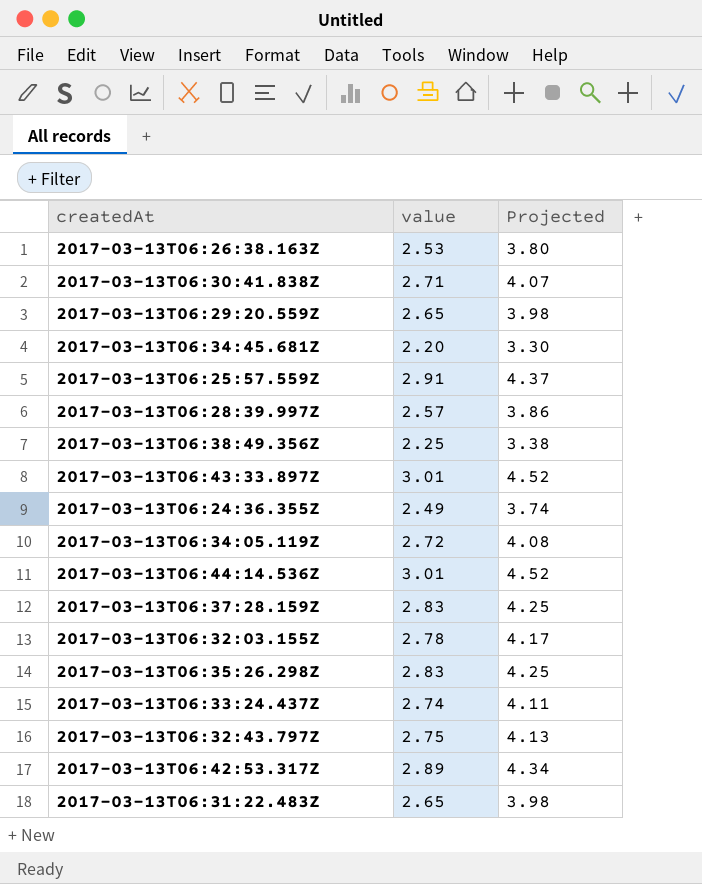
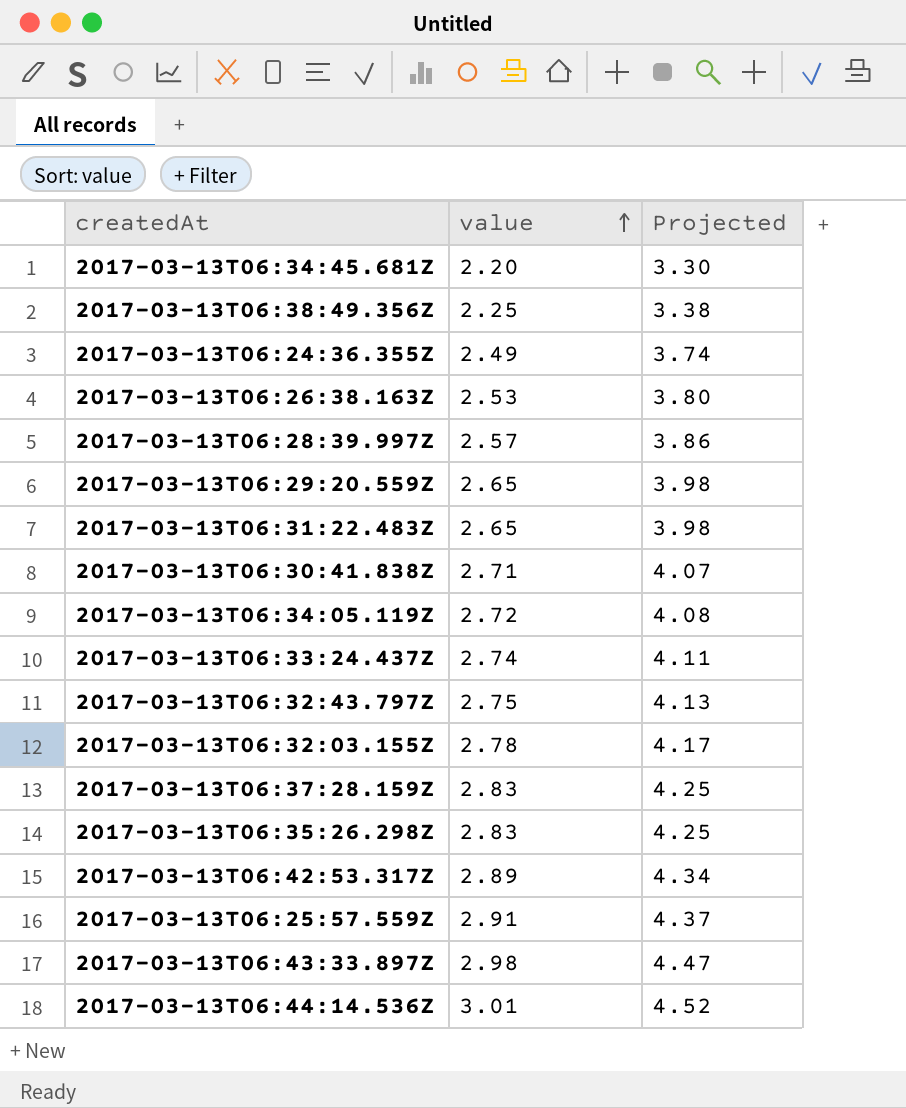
row order: none -> value ascending
2017-03-13T06:43:33.897Z | value: 3.01 -> 2.98
2017-03-13T06:43:33.897Z | Projected: 4.52 -> 4.47

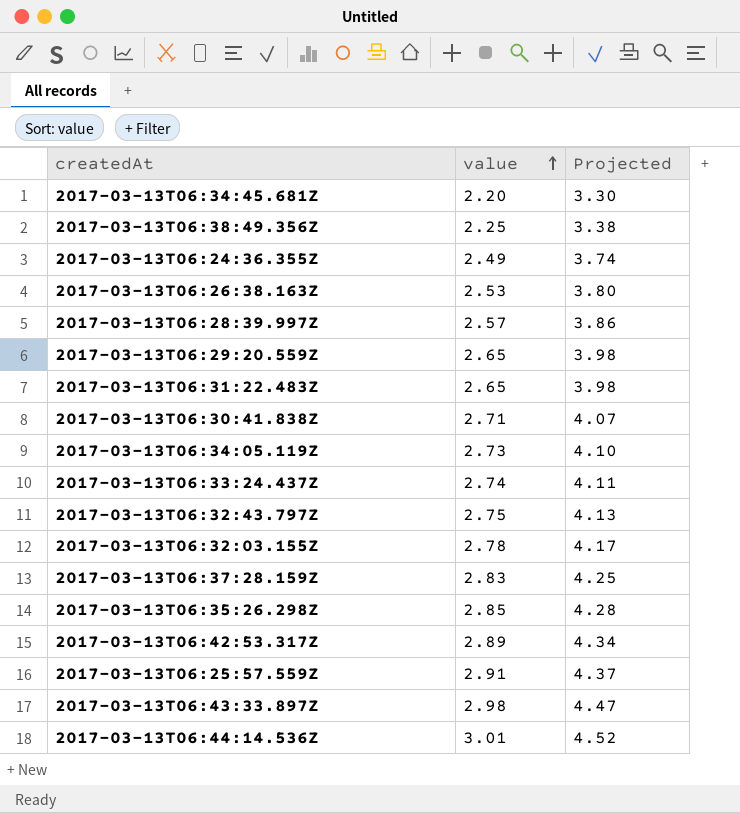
2017-03-13T06:34:05.119Z | value: 2.72 -> 2.73
2017-03-13T06:34:05.119Z | Projected: 4.08 -> 4.10
2017-03-13T06:35:26.298Z | value: 2.83 -> 2.85
2017-03-13T06:35:26.298Z | Projected: 4.25 -> 4.28

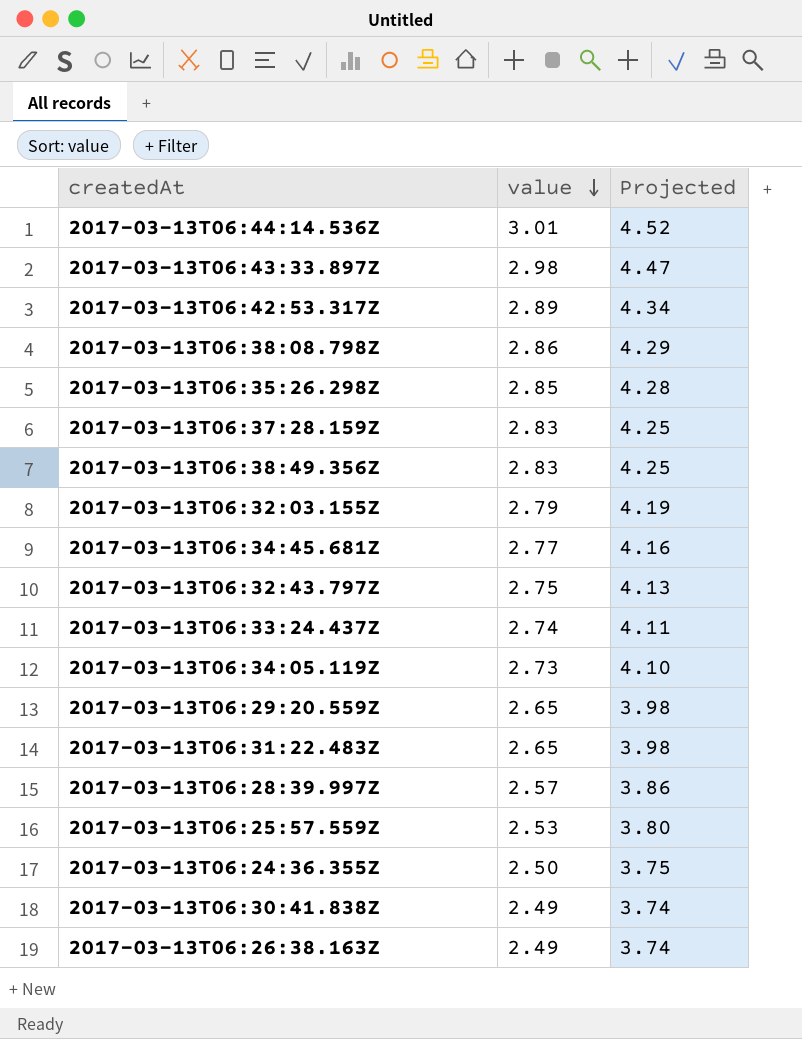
row order: value ascending -> value descending
row 2017-03-13T06:38:08.798Z: none -> 2.86 | 4.29
2017-03-13T06:38:49.356Z | value: 2.25 -> 2.83
2017-03-13T06:38:49.356Z | Projected: 3.38 -> 4.25
2017-03-13T06:32:03.155Z | value: 2.78 -> 2.79
2017-03-13T06:32:03.155Z | Projected: 4.17 -> 4.19
2017-03-13T06:34:45.681Z | value: 2.20 -> 2.77
2017-03-13T06:34:45.681Z | Projected: 3.30 -> 4.16
2017-03-13T06:25:57.559Z | value: 2.91 -> 2.53
2017-03-13T06:25:57.559Z | Projected: 4.37 -> 3.80
2017-03-13T06:24:36.355Z | value: 2.49 -> 2.50
2017-03-13T06:24:36.355Z | Projected: 3.74 -> 3.75
2017-03-13T06:30:41.838Z | value: 2.71 -> 2.49
2017-03-13T06:30:41.838Z | Projected: 4.07 -> 3.74
2017-03-13T06:26:38.163Z | value: 2.53 -> 2.49
2017-03-13T06:26:38.163Z | Projected: 3.80 -> 3.74

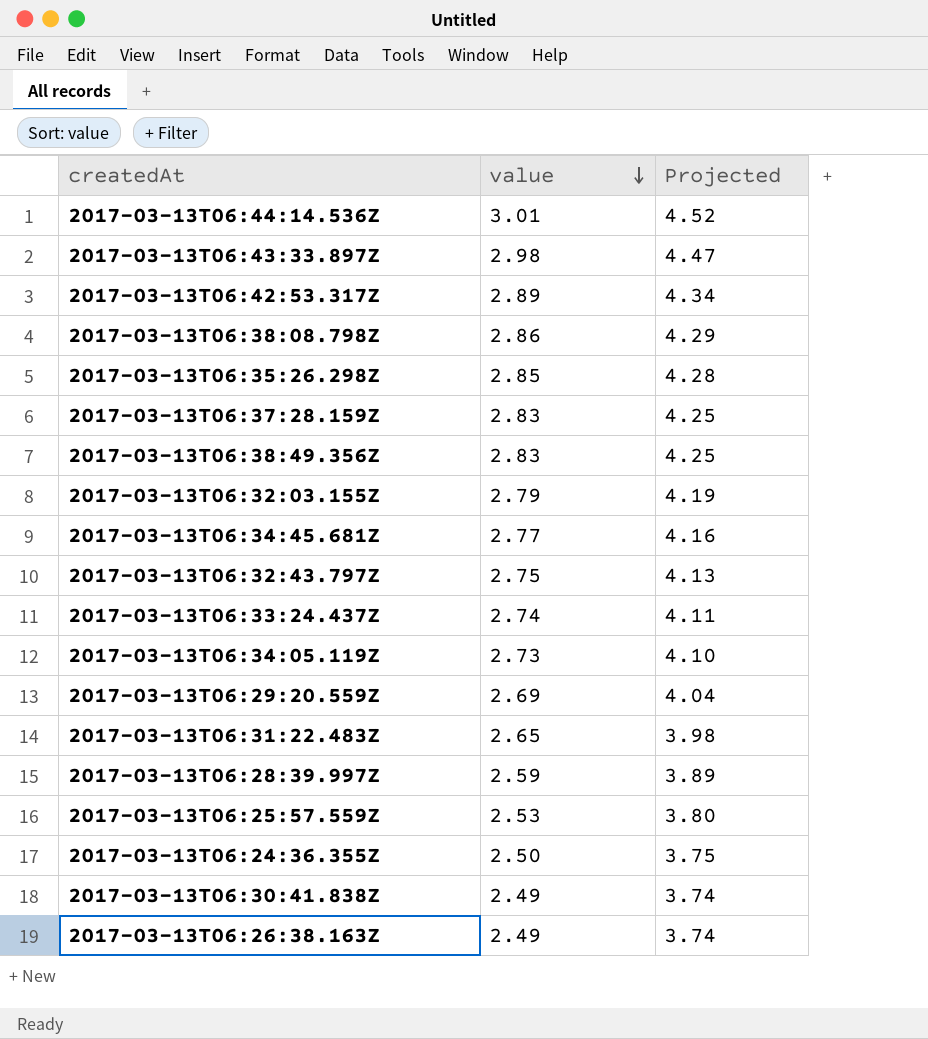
2017-03-13T06:29:20.559Z | value: 2.65 -> 2.69
2017-03-13T06:29:20.559Z | Projected: 3.98 -> 4.04
2017-03-13T06:28:39.997Z | value: 2.57 -> 2.59
2017-03-13T06:28:39.997Z | Projected: 3.86 -> 3.89

